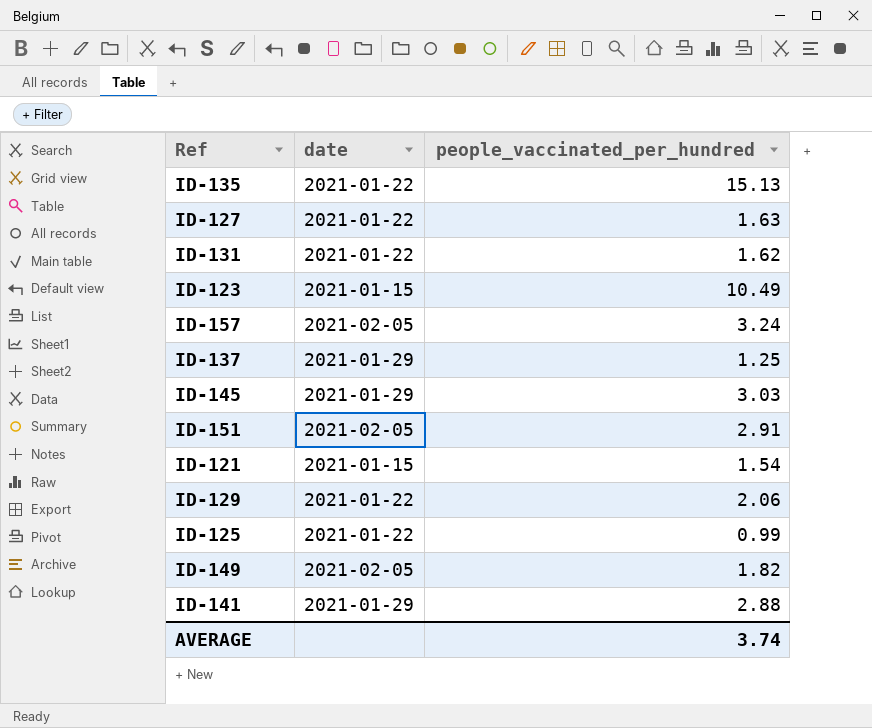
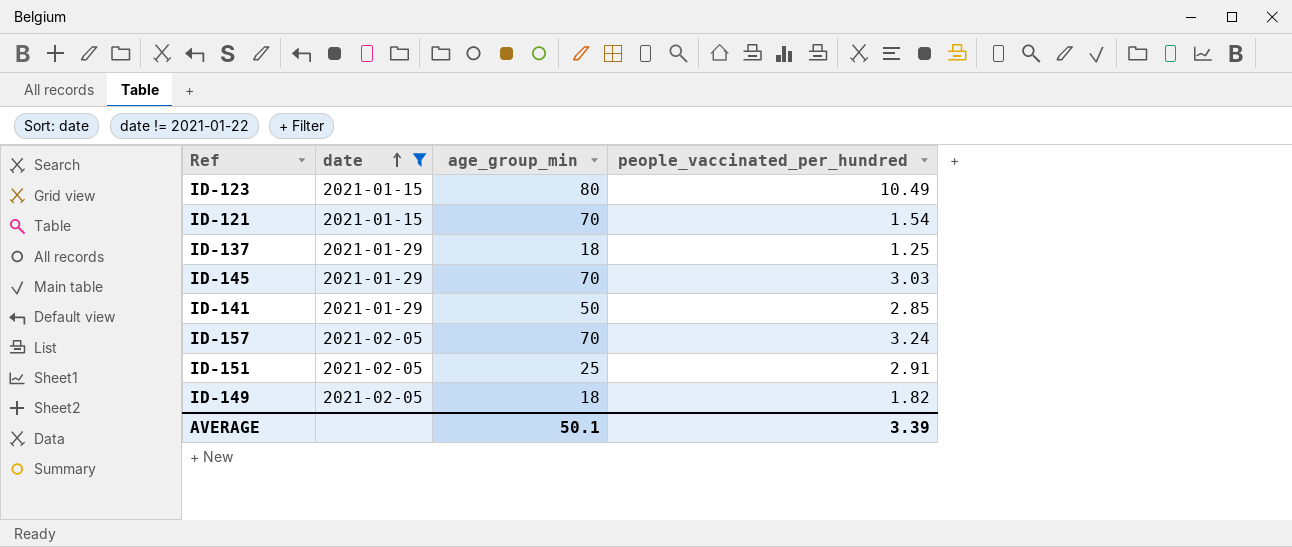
filter: none -> date != 2021-01-22
row order: none -> date ascending
column age_group_min | position: none -> 3
ID-141 | people_vaccinated_per_hundred: 2.88 -> 2.85
AVERAGE | people_vaccinated_per_hundred: 3.74 -> 3.39

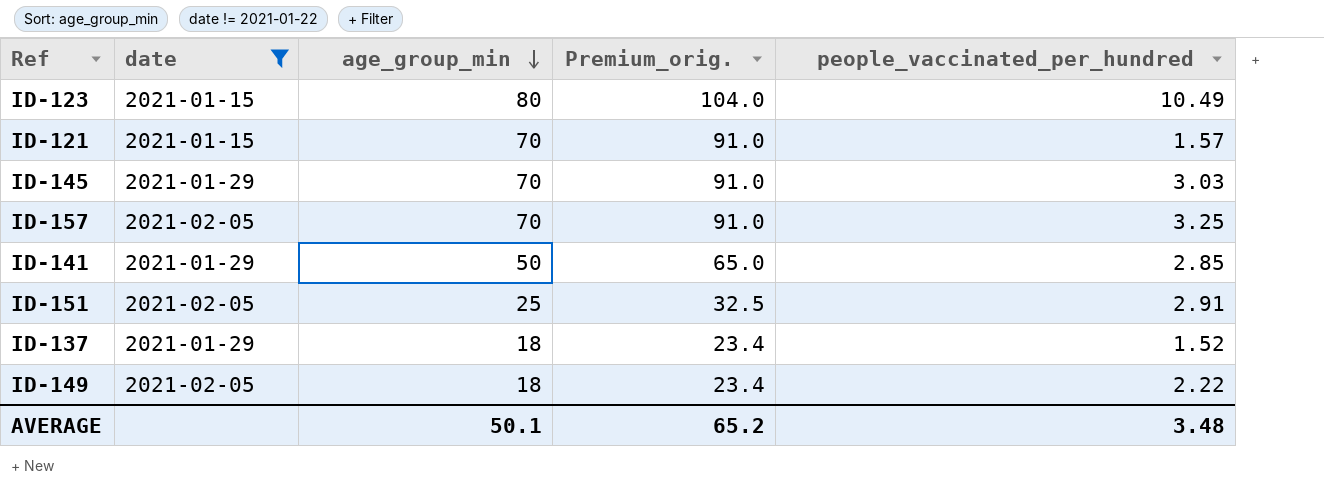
row order: date ascending -> age_group_min descending
column Premium_orig. | formula: none -> [age_group_min] * 1.3
ID-121 | people_vaccinated_per_hundred: 1.54 -> 1.57
ID-157 | people_vaccinated_per_hundred: 3.24 -> 3.25
ID-137 | people_vaccinated_per_hundred: 1.25 -> 1.52
ID-149 | people_vaccinated_per_hundred: 1.82 -> 2.22
AVERAGE | people_vaccinated_per_hundred: 3.39 -> 3.48

